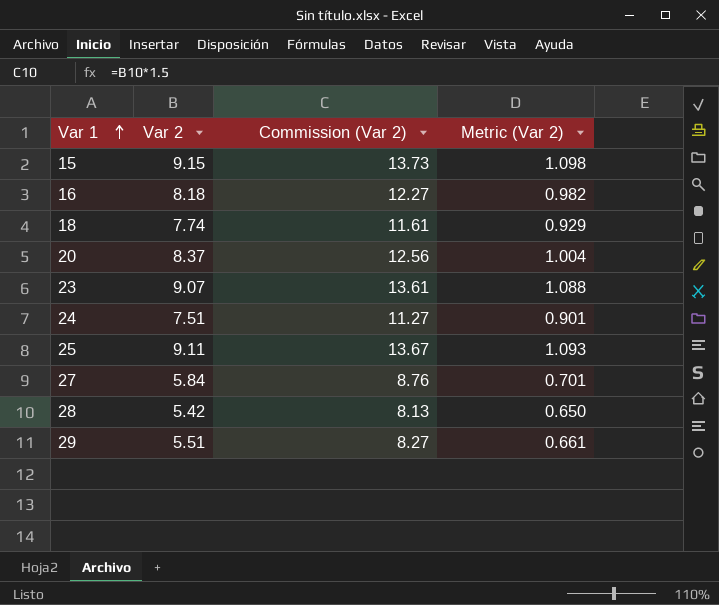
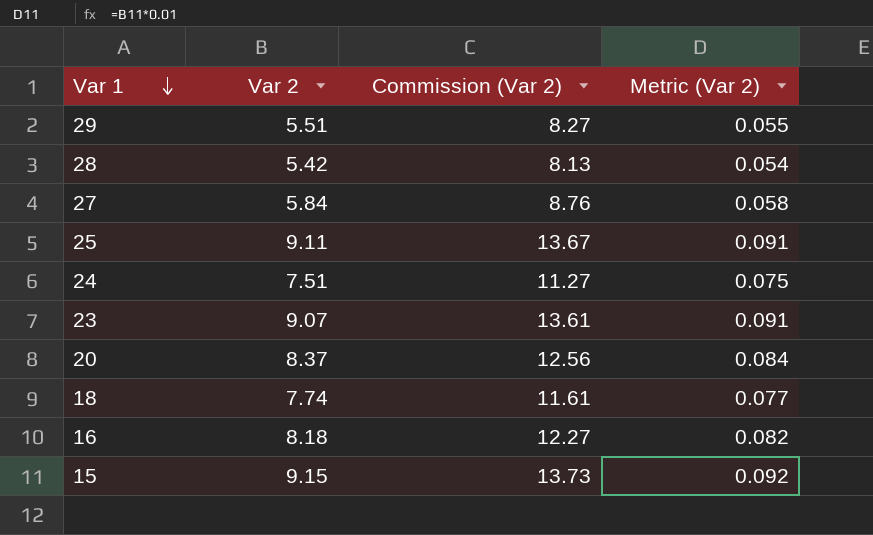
row order: Var 1 ascending -> Var 1 descending
column Metric (Var 2) | formula: [Var 2] * 0.12 -> [Var 2] * 0.01

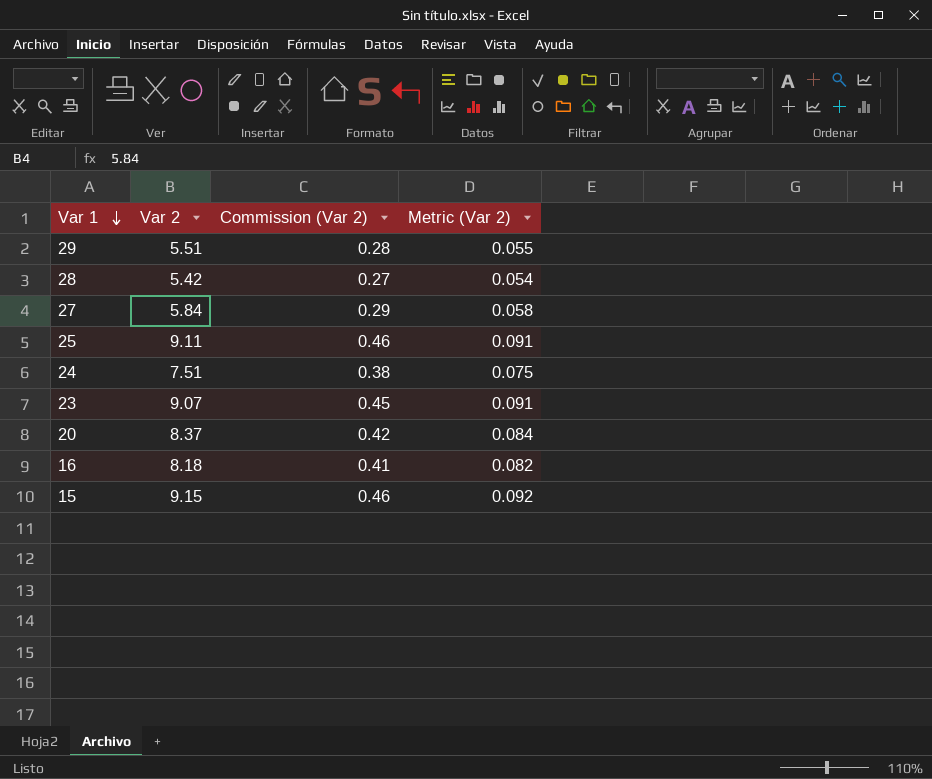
column Commission (Var 2) | formula: [Var 2] * 1.5 -> [Var 2] * 0.05
row 18: 7.74 | 11.61 | 0.077 -> none

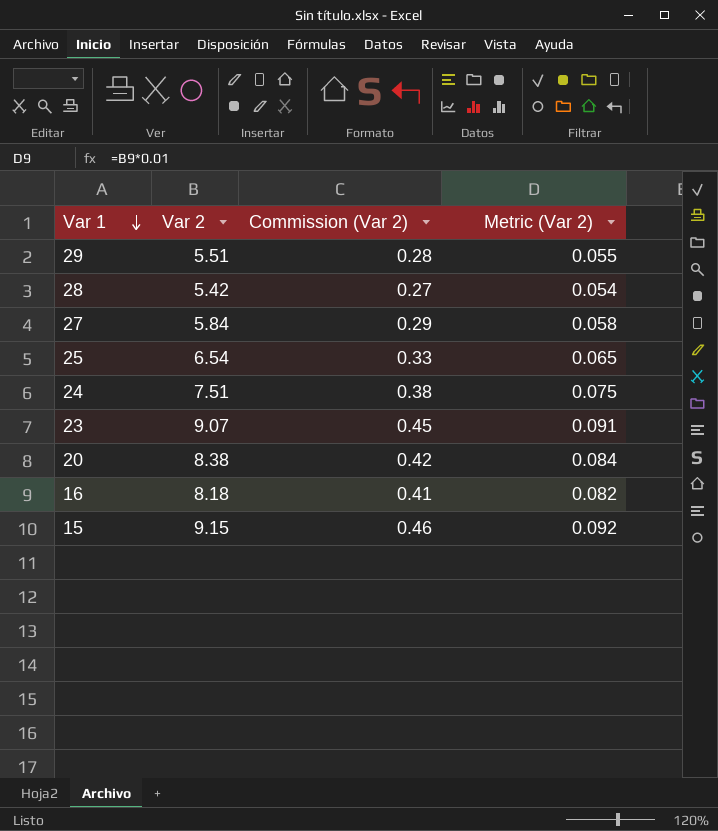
25 | Var 2: 9.11 -> 6.54
25 | Commission (Var 2): 0.46 -> 0.33
25 | Metric (Var 2): 0.091 -> 0.065
20 | Var 2: 8.37 -> 8.38

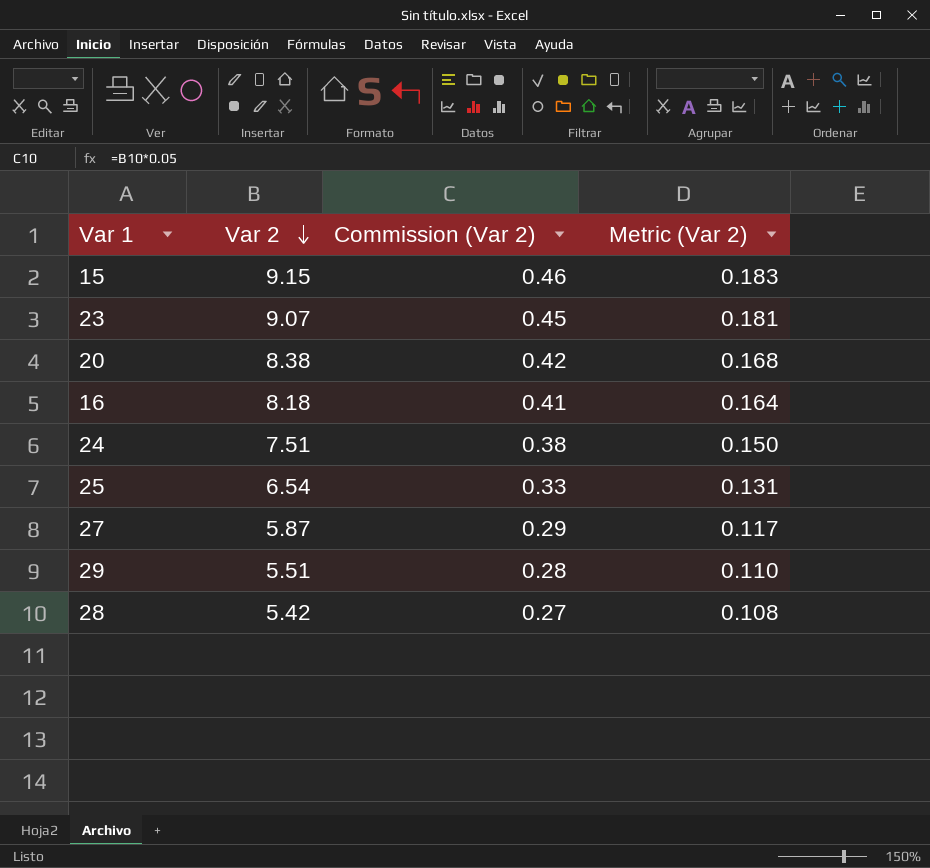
row order: Var 1 descending -> Var 2 descending
column Metric (Var 2) | formula: [Var 2] * 0.01 -> [Var 2] * 0.02
27 | Var 2: 5.84 -> 5.87

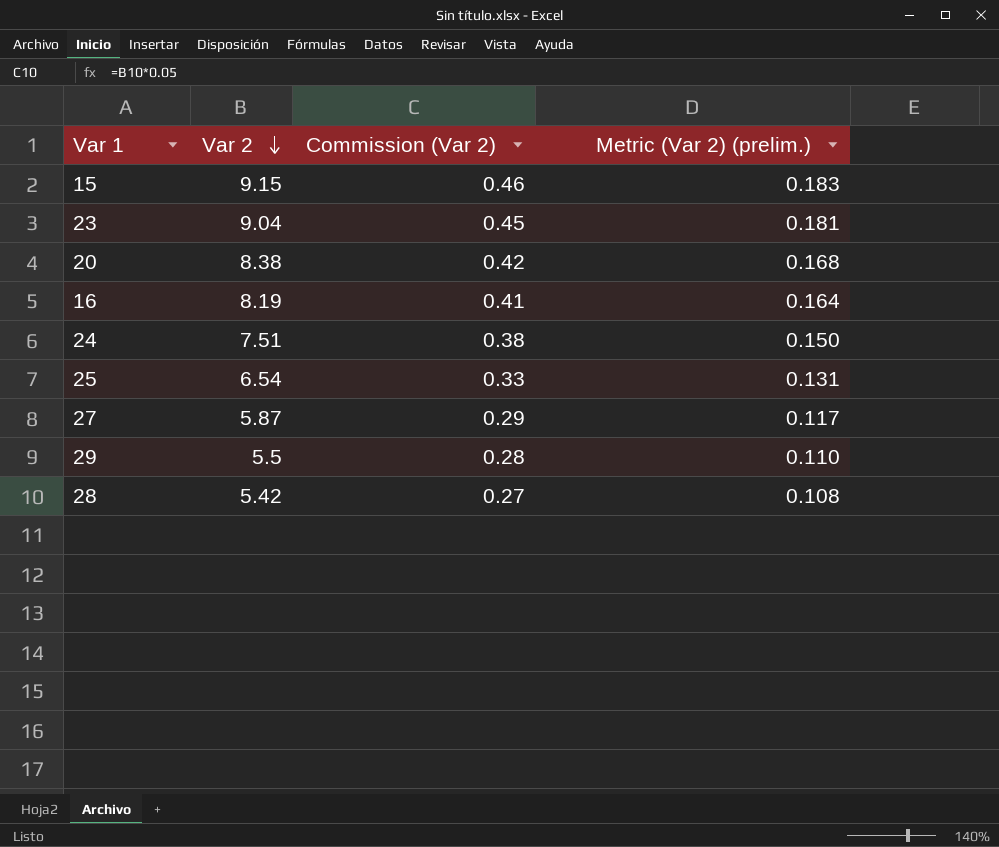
column name: Metric (Var 2) -> Metric (Var 2) (prelim.)
23 | Var 2: 9.07 -> 9.04
16 | Var 2: 8.18 -> 8.19
29 | Var 2: 5.51 -> 5.5

